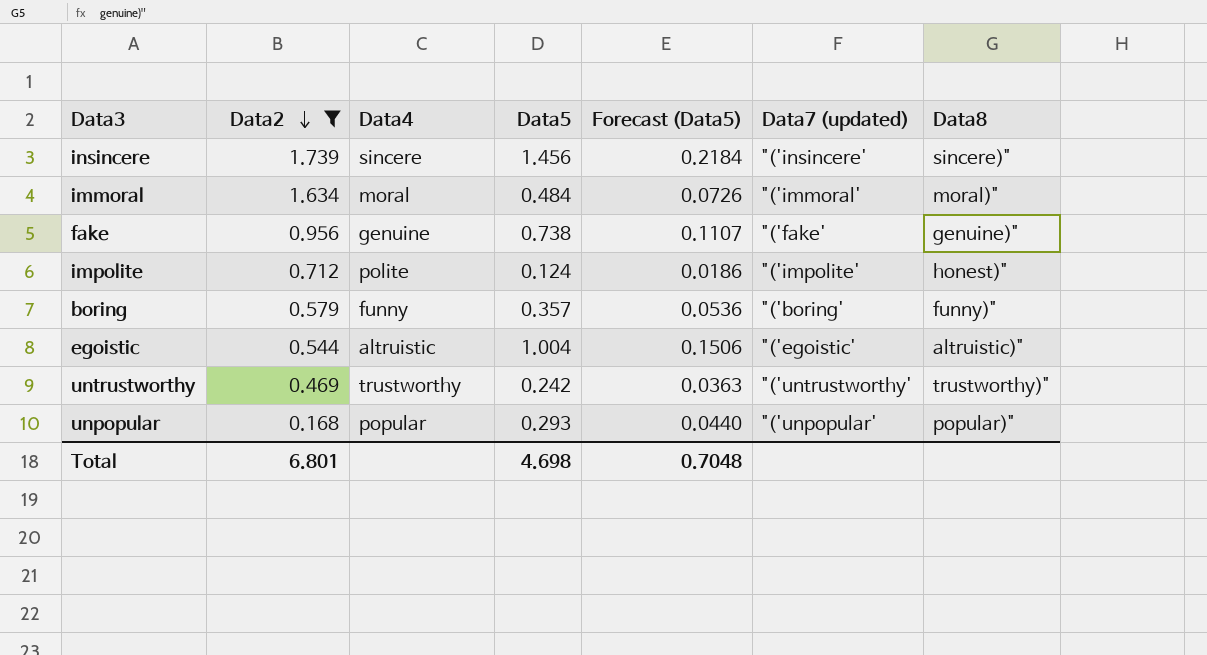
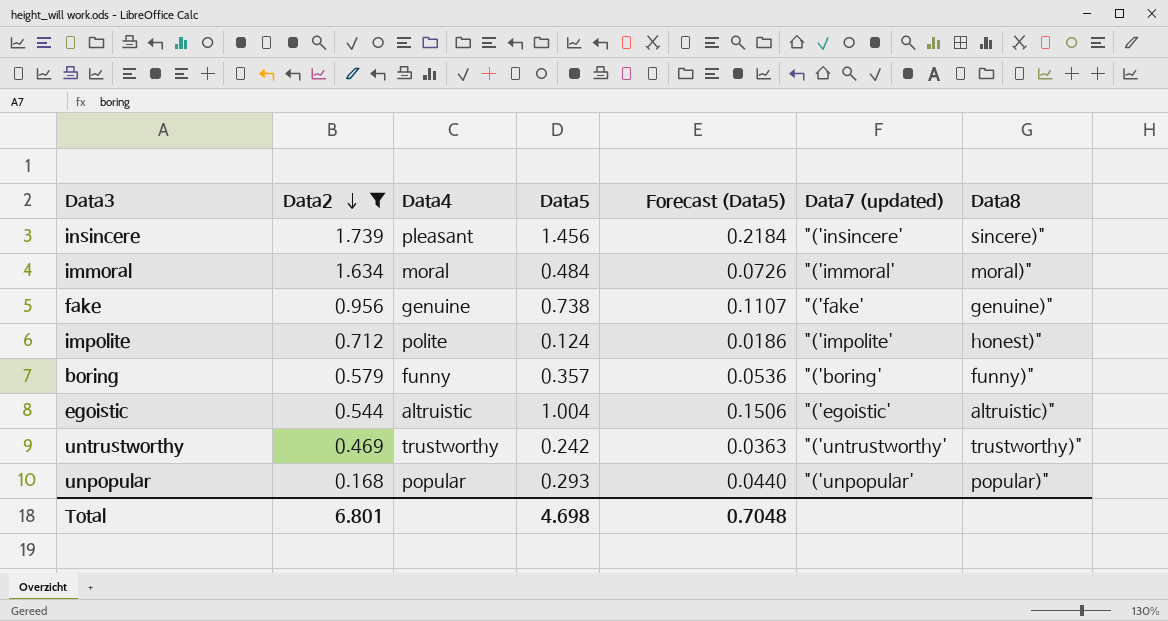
insincere | Data4: sincere -> pleasant

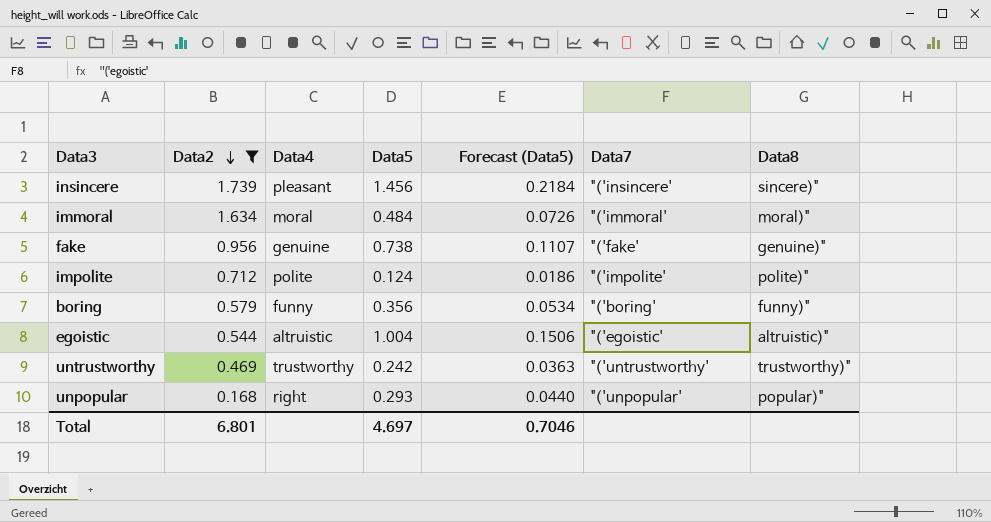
column name: Data7 (updated) -> Data7
impolite | Data8: honest)" -> polite)"
boring | Data5: 0.357 -> 0.356
boring | Forecast (Data5): 0.0536 -> 0.0534
unpopular | Data4: popular -> right
Total | Data5: 4.698 -> 4.697
Total | Forecast (Data5): 0.7048 -> 0.7046

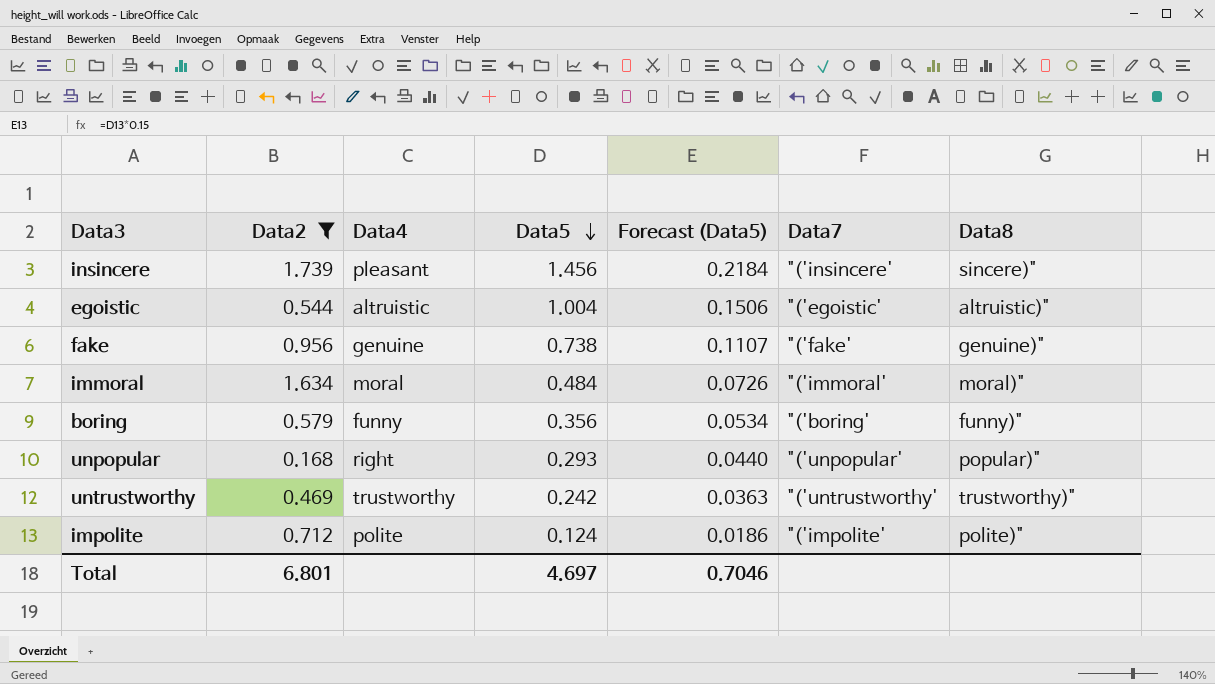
row order: Data2 descending -> Data5 descending

